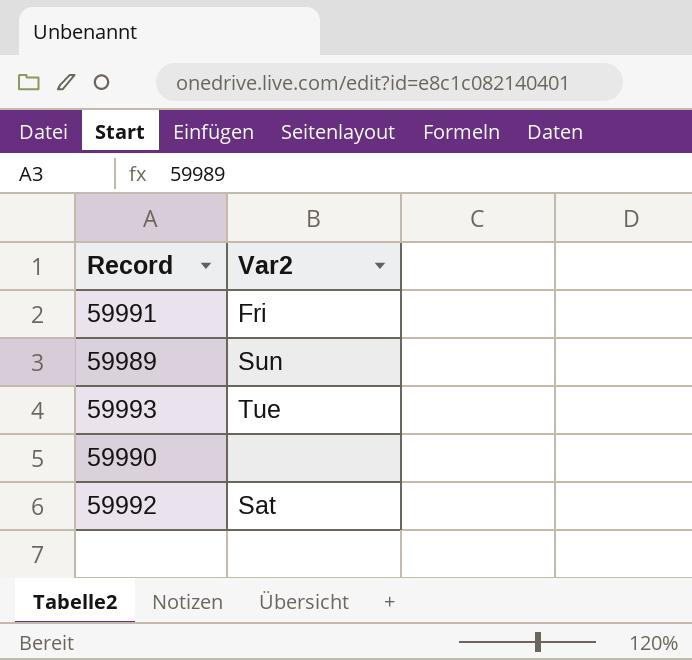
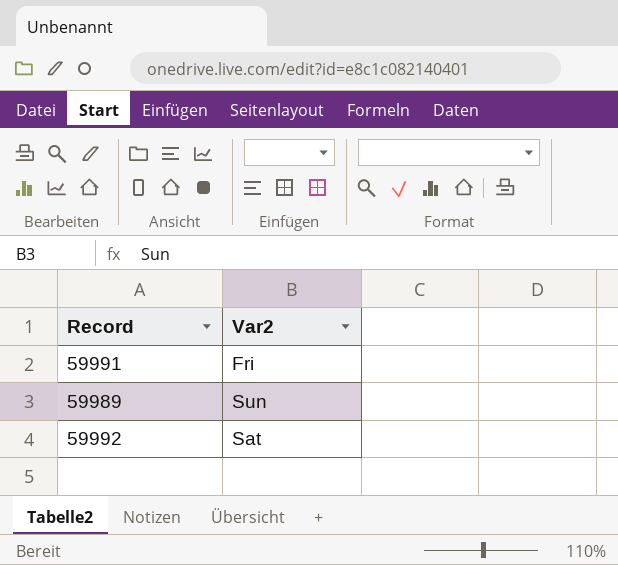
row 59993: Tue -> none
row 59990: none -> none

